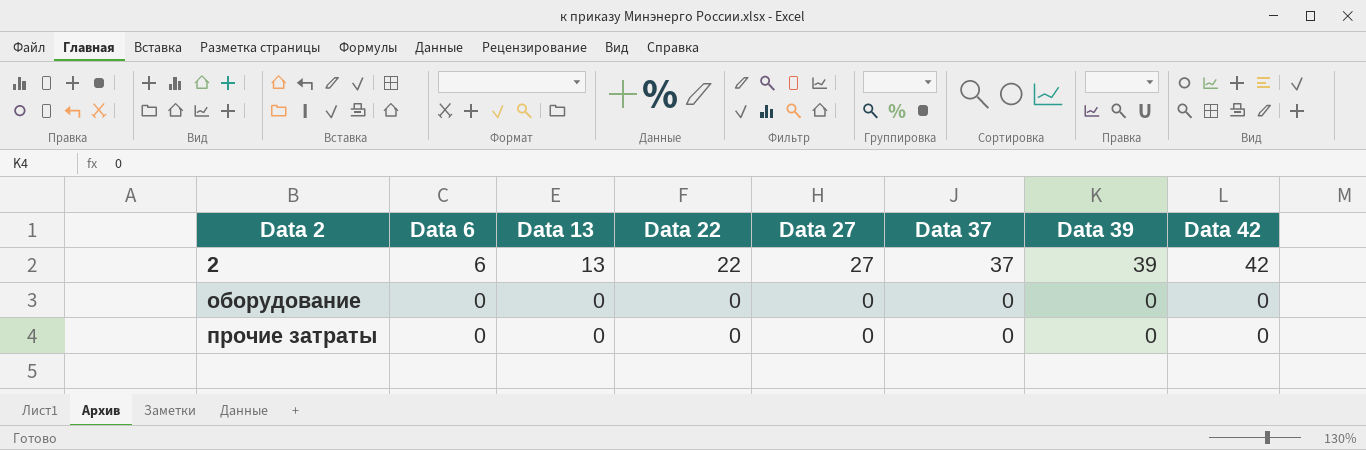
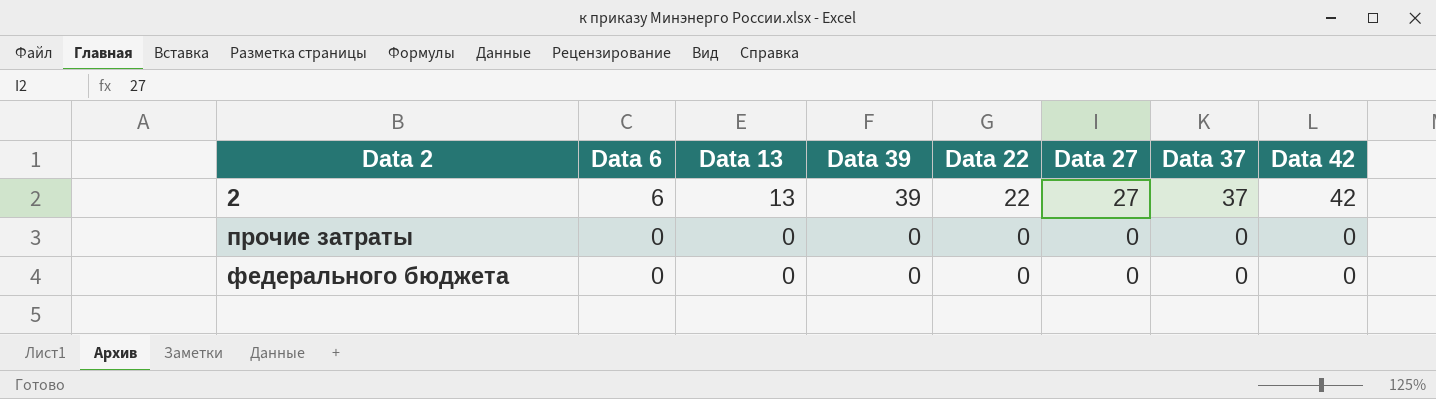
column Data 39 | position: 7 -> 4
row оборудование: 0 | 0 | 0 | 0 | 0 | 0 | 0 -> none
row федерального бюджета: none -> 0 | 0 | 0 | 0 | 0 | 0 | 0

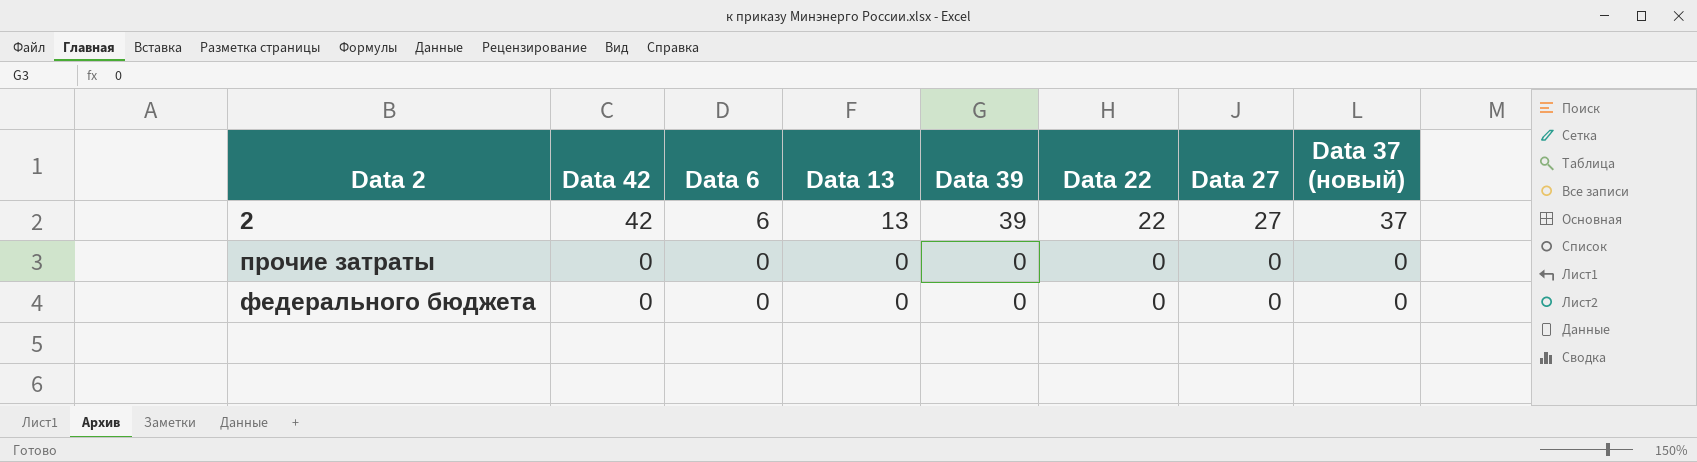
column Data 42 | position: 8 -> 2
column name: Data 37 -> Data 37 (новый)

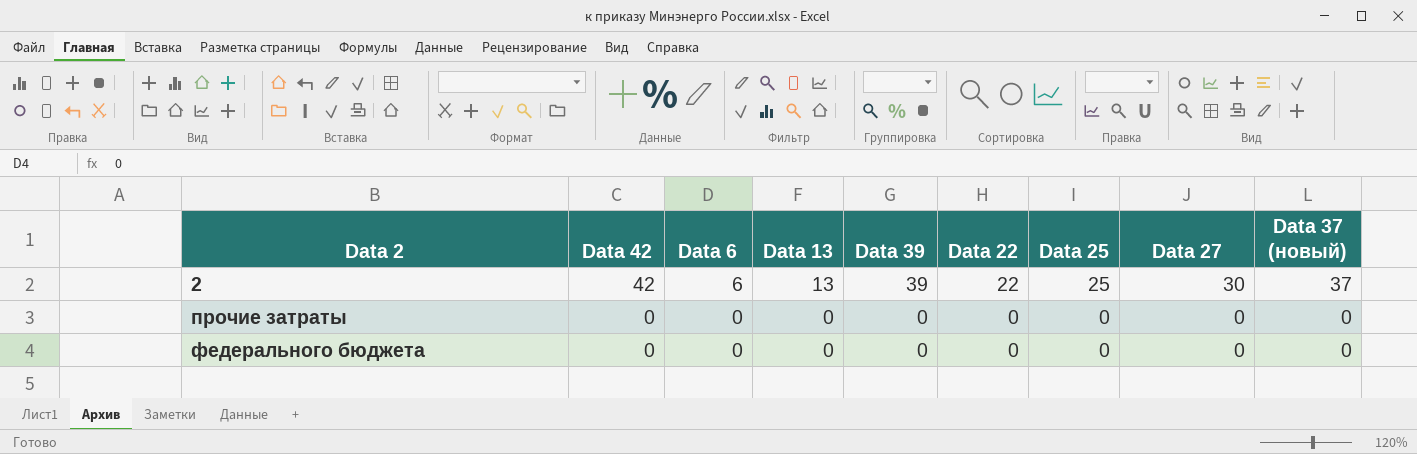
column Data 25 | position: none -> 7
2 | Data 27: 27 -> 30

